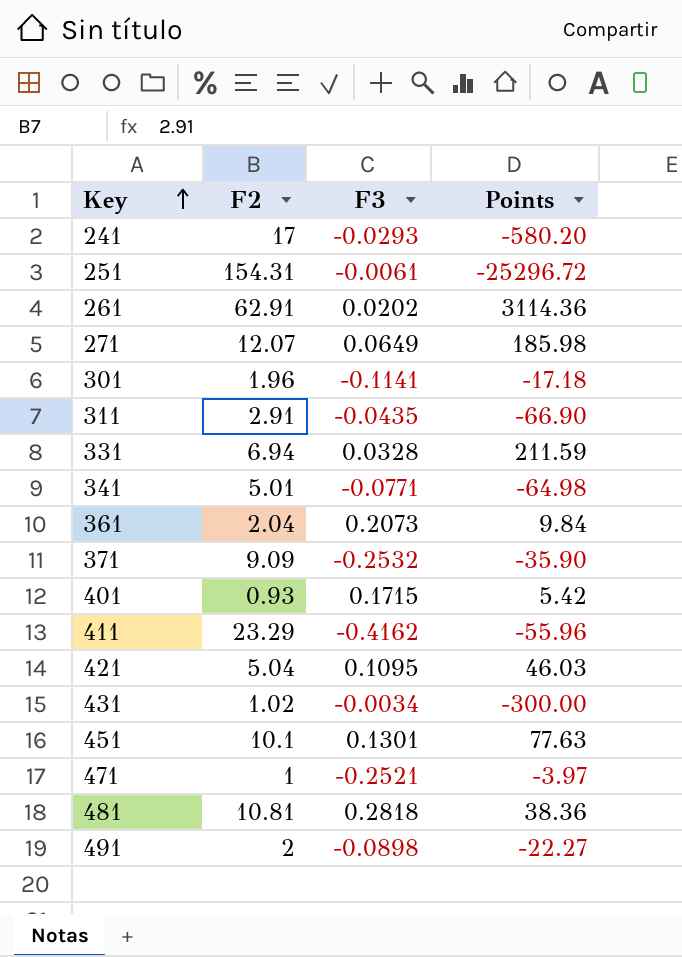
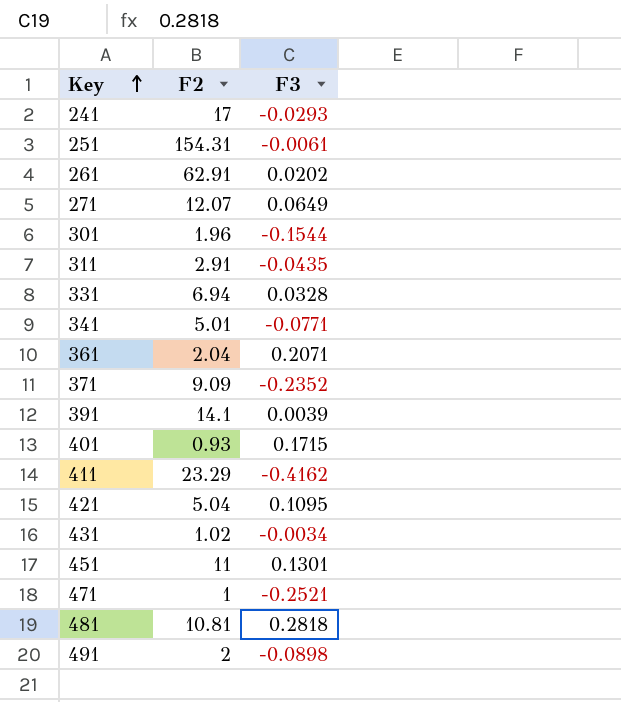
column Points | formula: [F2] / [F3] -> none
301 | F3: -0.1141 -> -0.1544
361 | F3: 0.2073 -> 0.2071
371 | F3: -0.2532 -> -0.2352
row 391: none -> 14.1 | 0.0039
451 | F2: 10.1 -> 11

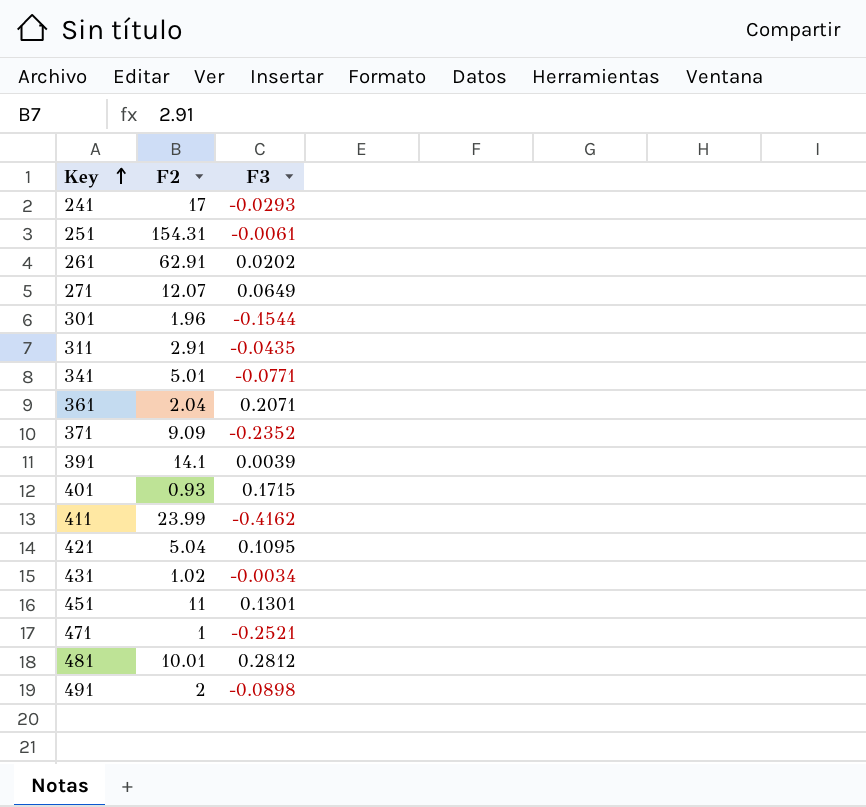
row 331: 6.94 | 0.0328 -> none
411 | F2: 23.29 -> 23.99
481 | F2: 10.81 -> 10.01
481 | F3: 0.2818 -> 0.2812

